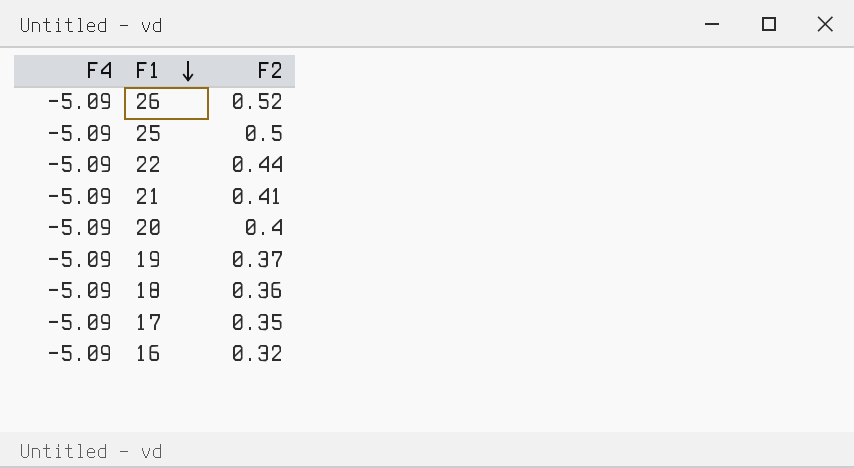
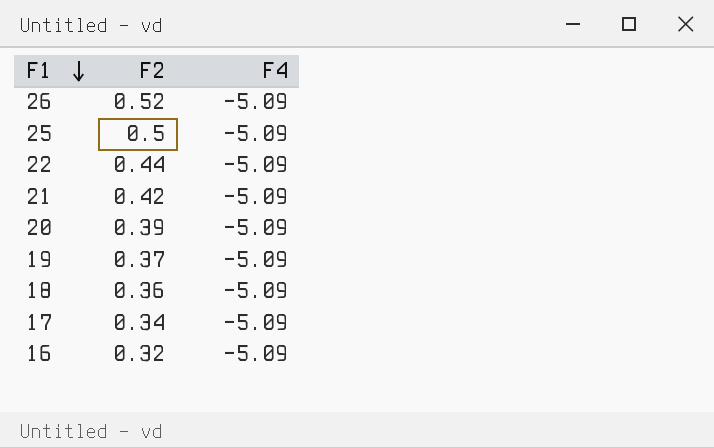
column F4 | position: 1 -> 3
21 | F2: 0.41 -> 0.42
20 | F2: 0.4 -> 0.39
17 | F2: 0.35 -> 0.34

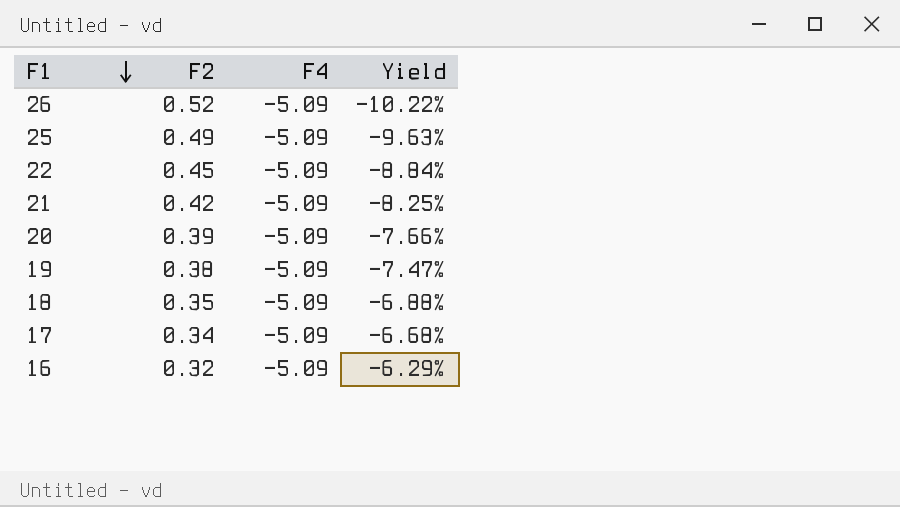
column Yield | formula: none -> [F2] / [F4]
25 | F2: 0.5 -> 0.49
22 | F2: 0.44 -> 0.45
19 | F2: 0.37 -> 0.38
18 | F2: 0.36 -> 0.35

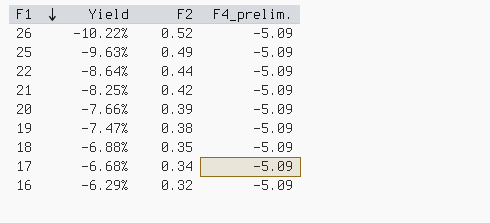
column Yield | position: 4 -> 2
column name: F4 -> F4_prelim.
22 | Yield: -8.84% -> -8.64%
22 | F2: 0.45 -> 0.44

